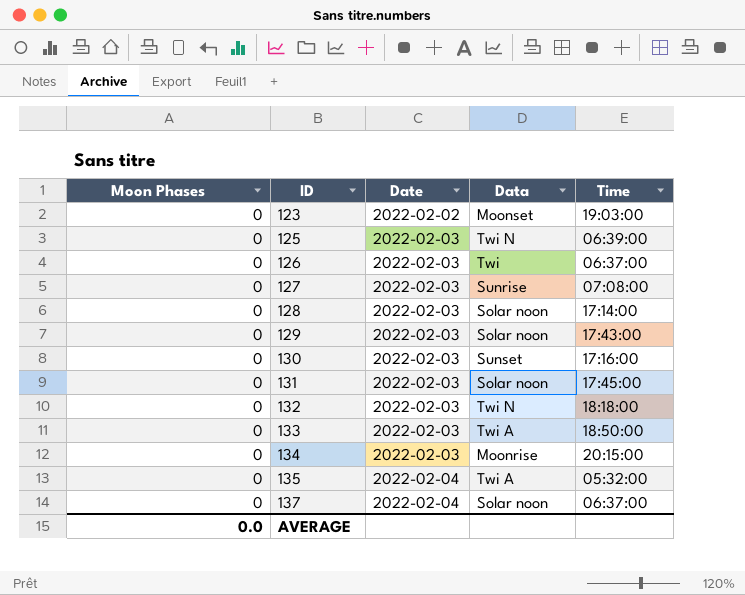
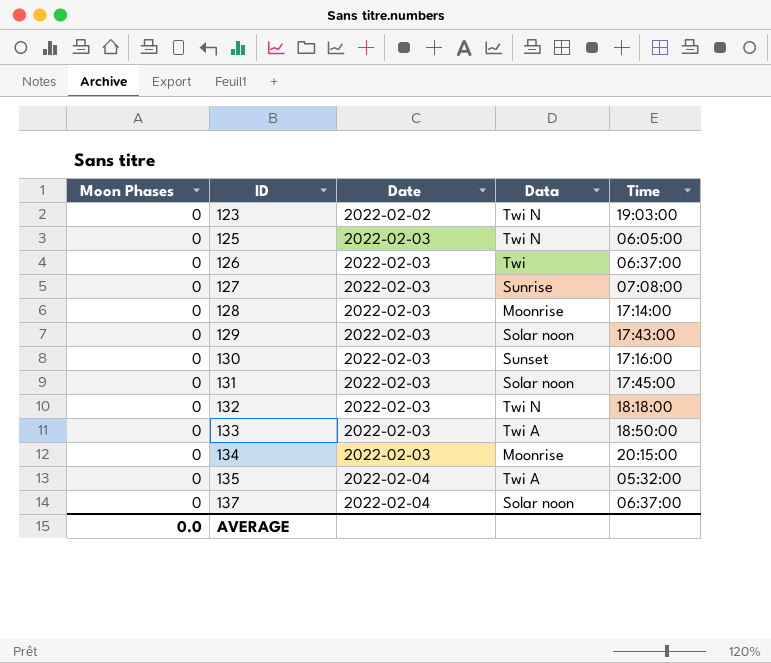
123 | Data: Moonset -> Twi N
125 | Time: 06:39:00 -> 06:05:00
128 | Data: Solar noon -> Moonrise

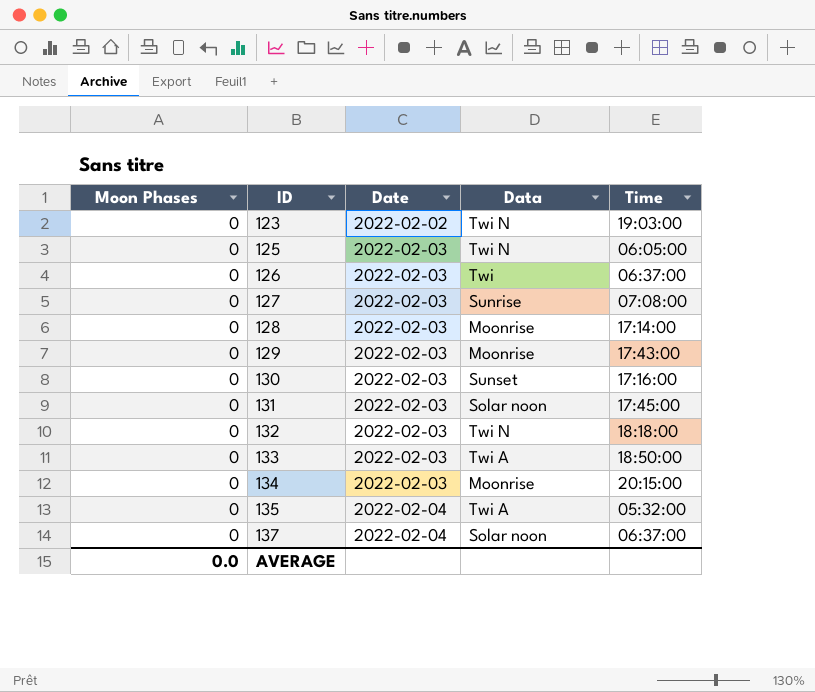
129 | Data: Solar noon -> Moonrise

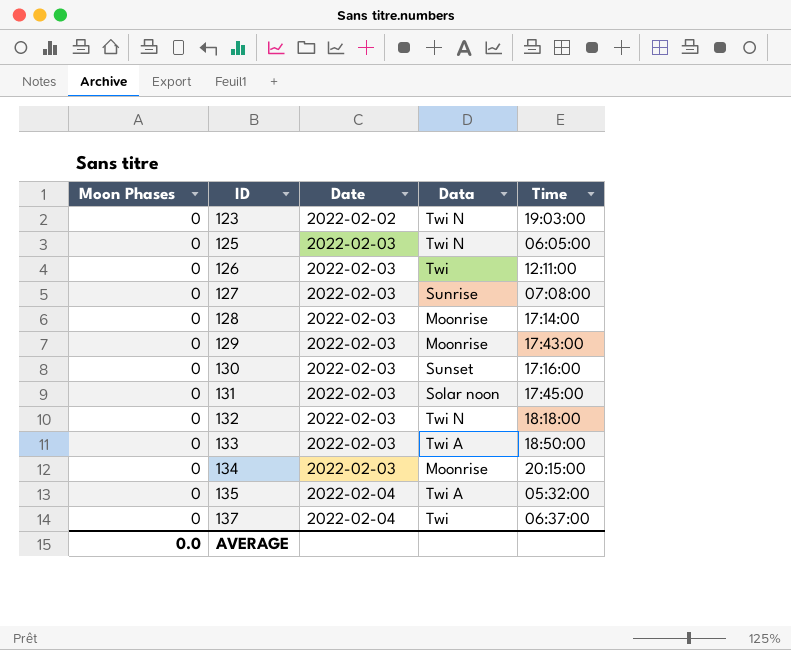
126 | Time: 06:37:00 -> 12:11:00
137 | Data: Solar noon -> Twi

